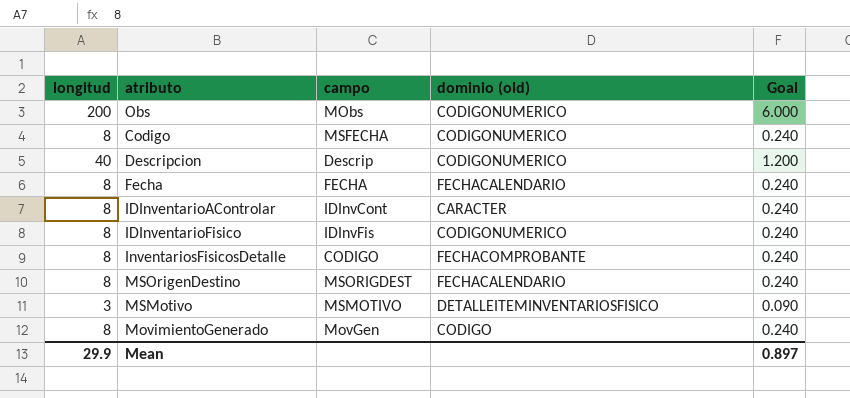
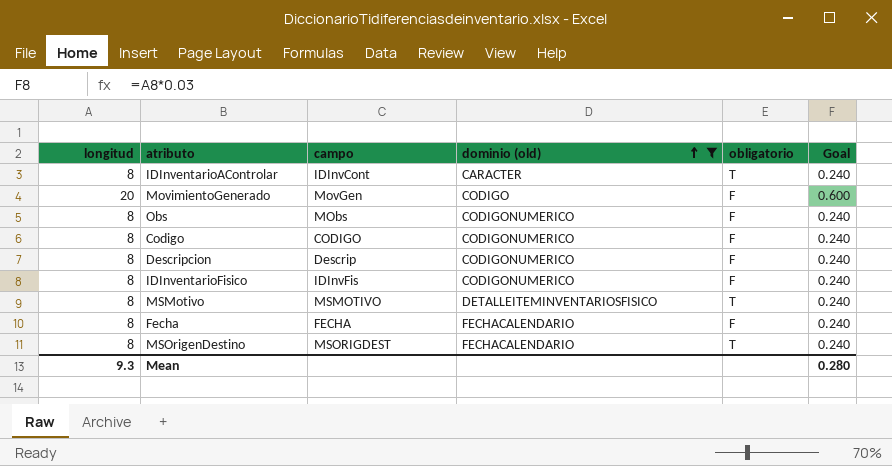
filter: none -> dominio (old) != FECHACOMPROBANTE
row order: none -> dominio (old) ascending
column obligatorio | position: none -> 5
MovimientoGenerado | longitud: 8 -> 20
MovimientoGenerado | Goal: 0.240 -> 0.600
Obs | longitud: 200 -> 8
Obs | Goal: 6.000 -> 0.240
Codigo | campo: MSFECHA -> CODIGO
Descripcion | longitud: 40 -> 8
Descripcion | Goal: 1.200 -> 0.240
MSMotivo | longitud: 3 -> 8
MSMotivo | Goal: 0.090 -> 0.240
Mean | longitud: 29.9 -> 9.3
Mean | Goal: 0.897 -> 0.280

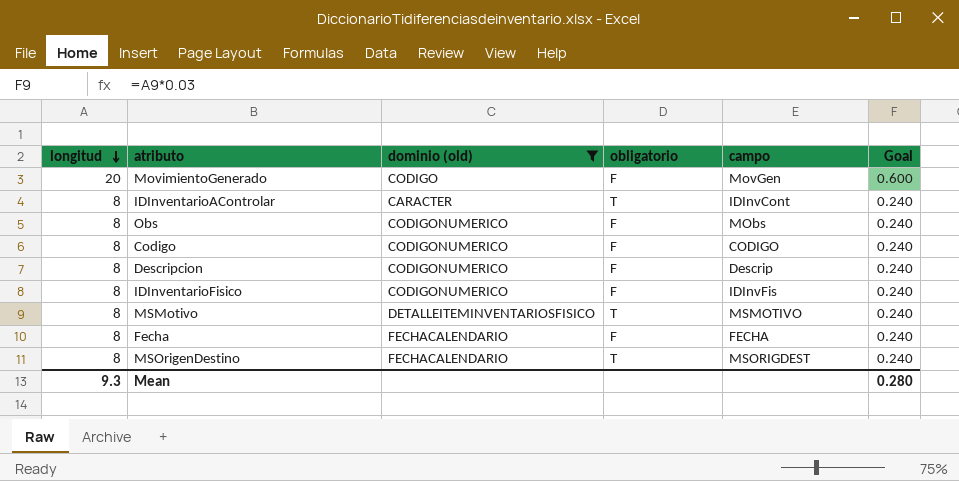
row order: dominio (old) ascending -> longitud descending
column campo | position: 3 -> 5

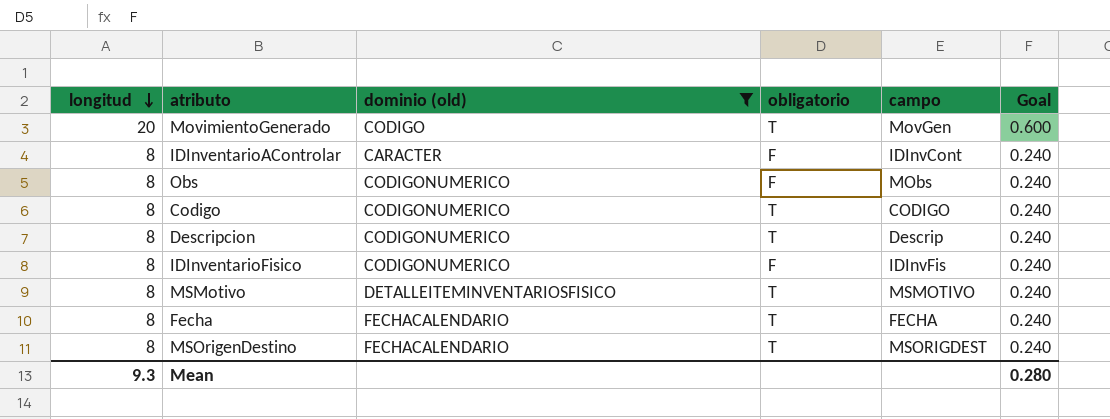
MovimientoGenerado | obligatorio: F -> T
IDInventarioAControlar | obligatorio: T -> F
Codigo | obligatorio: F -> T
Descripcion | obligatorio: F -> T
Fecha | obligatorio: F -> T

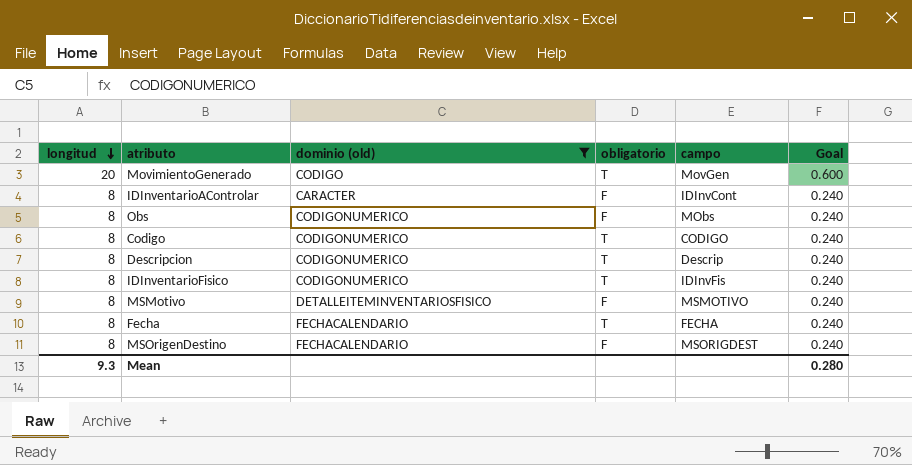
IDInventarioFisico | obligatorio: F -> T
MSMotivo | obligatorio: T -> F
MSOrigenDestino | obligatorio: T -> F

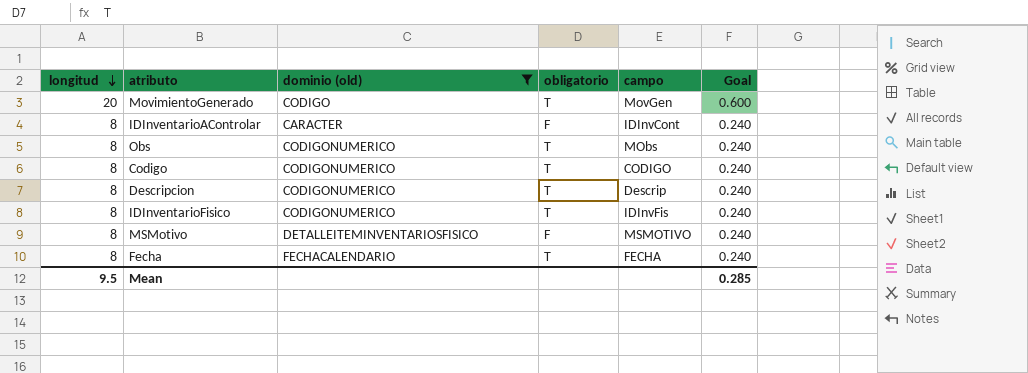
row MSOrigenDestino: 8 | FECHACALENDARIO | F | MSORIGDEST | 0.240 -> none
Obs | obligatorio: F -> T
Mean | longitud: 9.3 -> 9.5
Mean | Goal: 0.280 -> 0.285

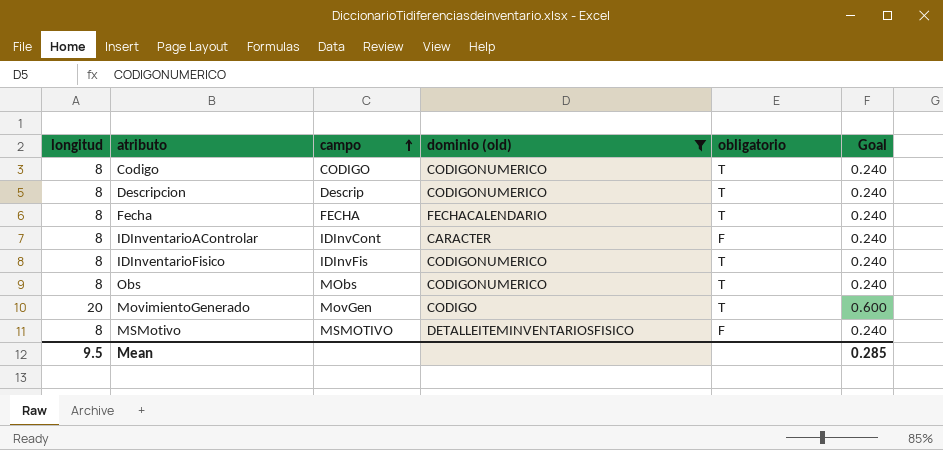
row order: longitud descending -> campo ascending
column campo | position: 5 -> 3

